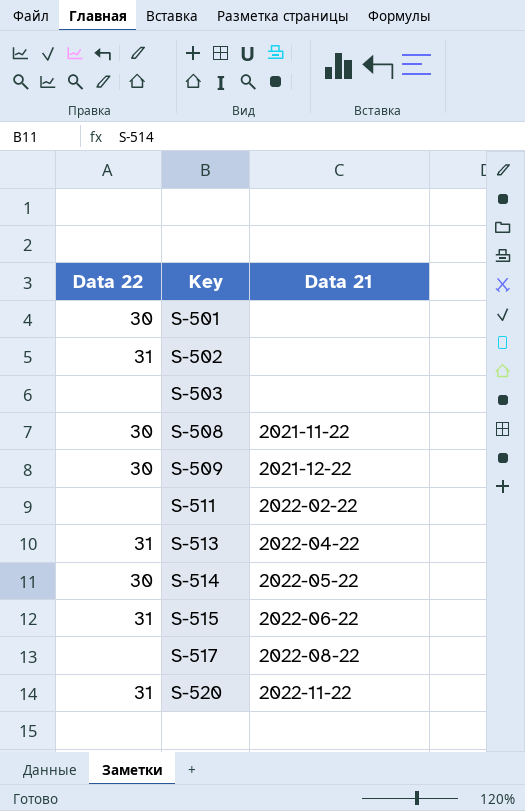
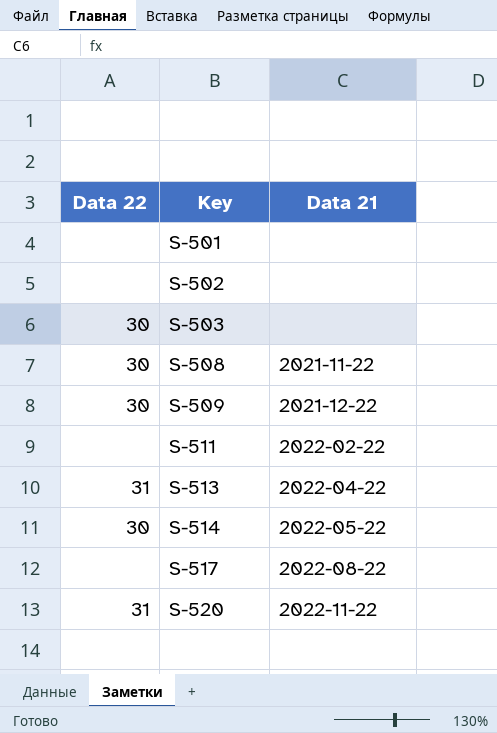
row S-515: 31 | 2022-06-22 -> none
S-501 | Data 22: 30 -> none
S-502 | Data 22: 31 -> none
S-503 | Data 22: none -> 30

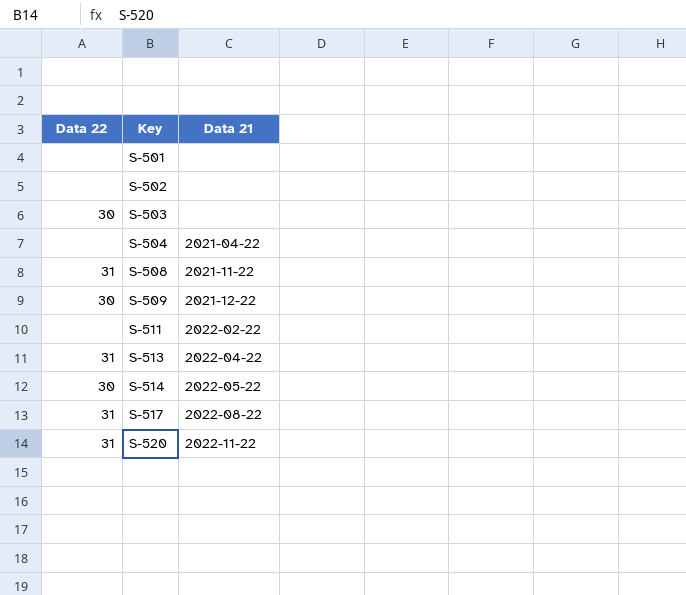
row S-504: none -> none | 2021-04-22
S-508 | Data 22: 30 -> 31
S-517 | Data 22: none -> 31

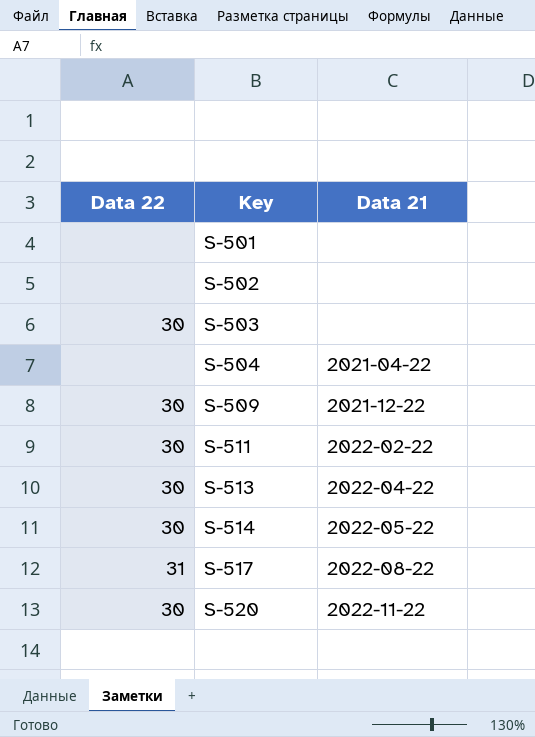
row S-508: 31 | 2021-11-22 -> none
S-511 | Data 22: none -> 30
S-513 | Data 22: 31 -> 30
S-520 | Data 22: 31 -> 30

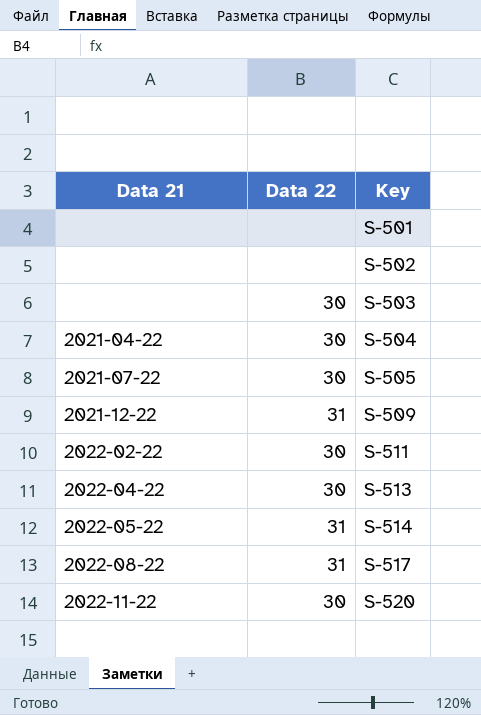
column Data 21 | position: 3 -> 1
S-504 | Data 22: none -> 30
row S-505: none -> 2021-07-22 | 30
S-509 | Data 22: 30 -> 31
S-514 | Data 22: 30 -> 31

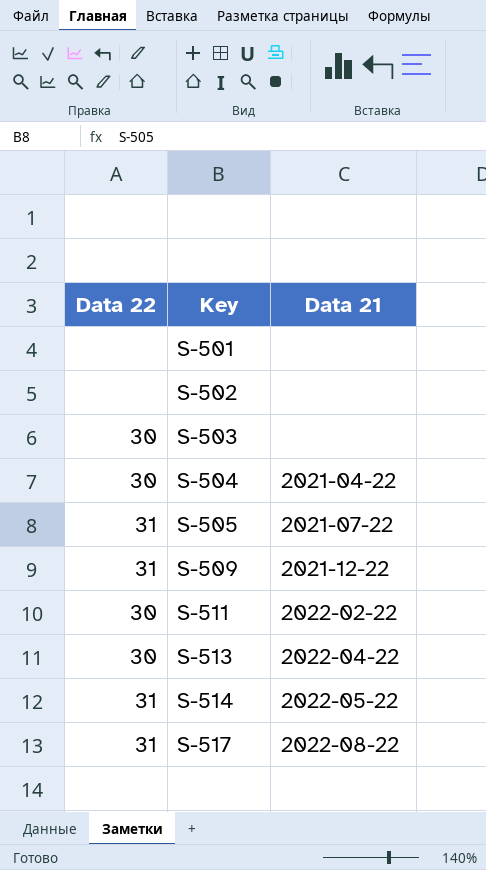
column Data 21 | position: 1 -> 3
row S-520: 2022-11-22 | 30 -> none
S-505 | Data 22: 30 -> 31

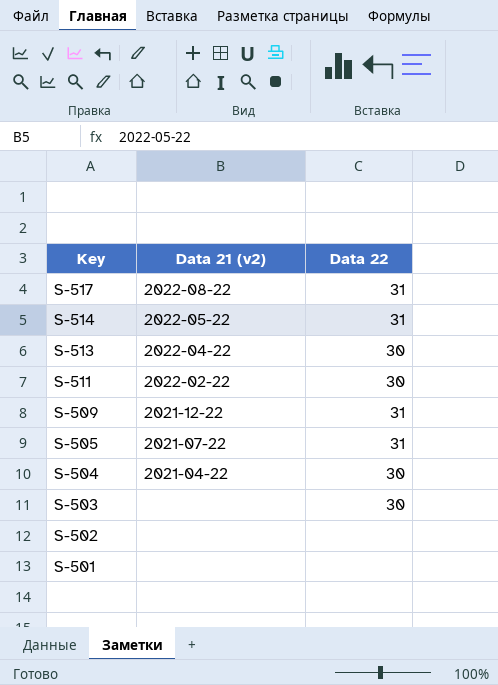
row order: Key ascending -> Key descending
column name: Data 21 -> Data 21 (v2)
column Data 22 | position: 1 -> 3

